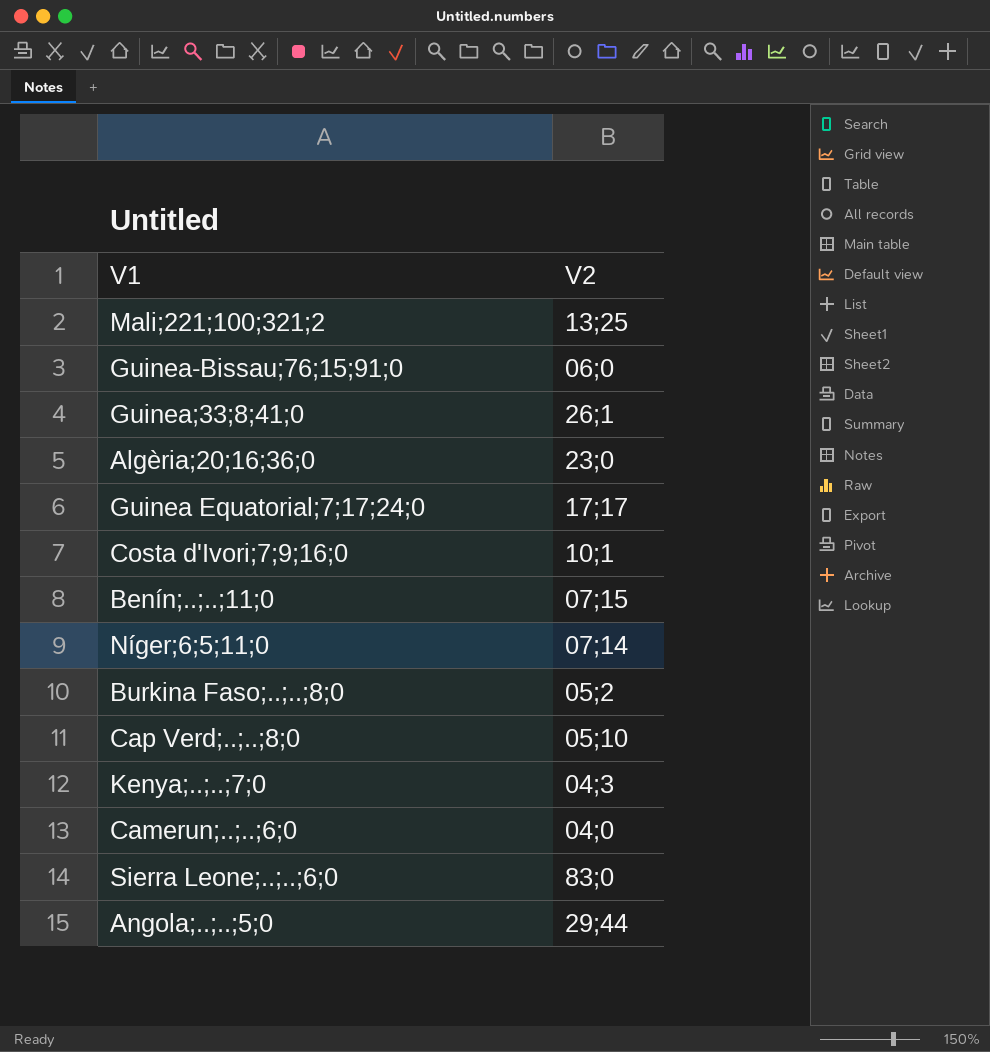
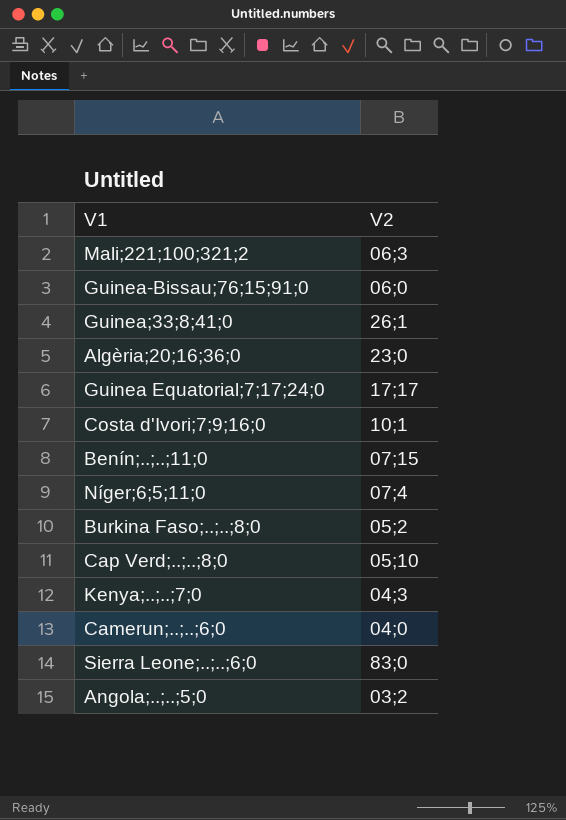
Mali;221;100;321;2 | V2: 13;25 -> 06;3
Níger;6;5;11;0 | V2: 07;14 -> 07;4
Angola;..;..;5;0 | V2: 29;44 -> 03;2

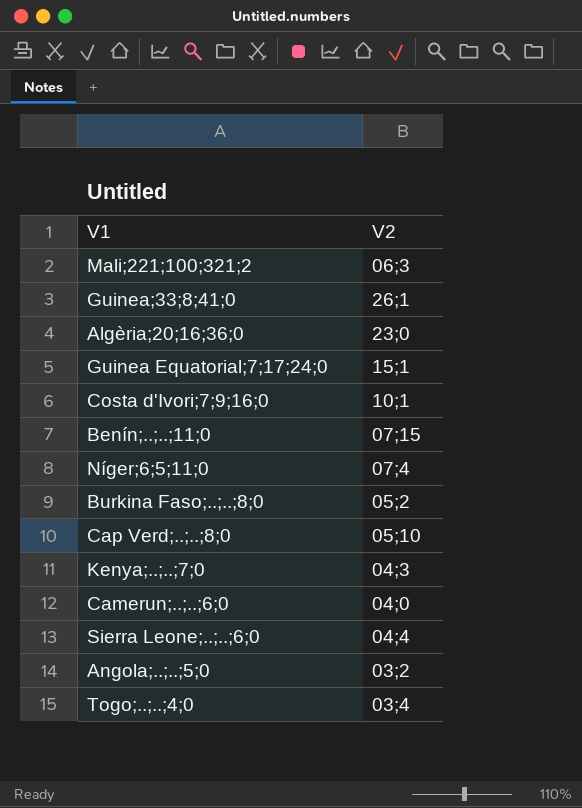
row Guinea-Bissau;76;15;91;0: 06;0 -> none
Guinea Equatorial;7;17;24;0 | V2: 17;17 -> 15;1
Sierra Leone;..;..;6;0 | V2: 83;0 -> 04;4
row Togo;..;..;4;0: none -> 03;4

